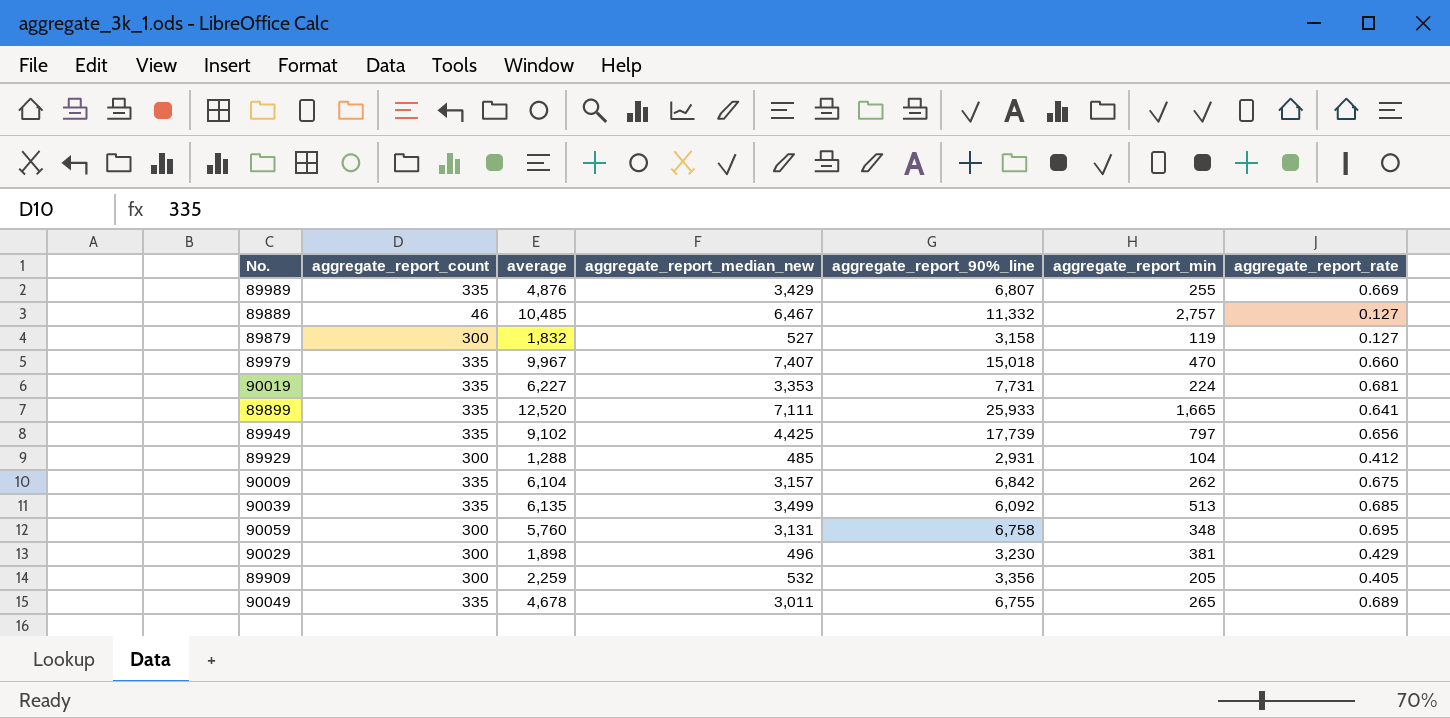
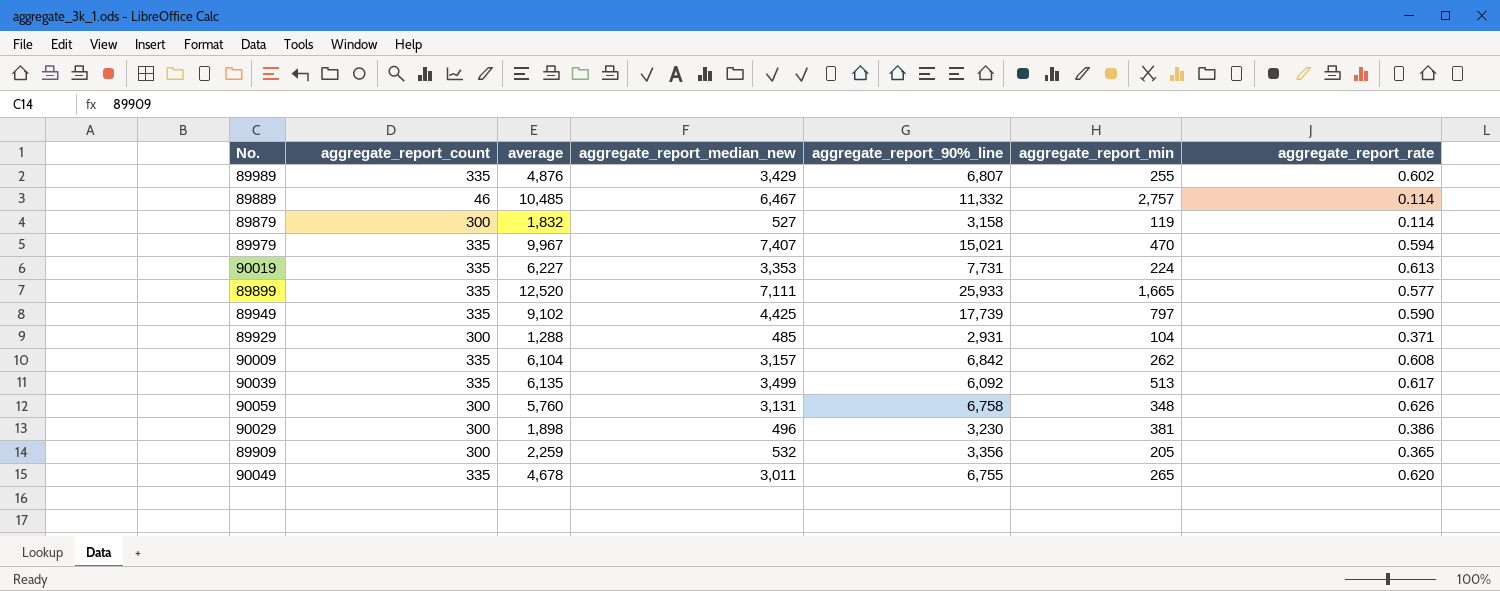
89989 | aggregate_report_rate: 0.669 -> 0.602
89889 | aggregate_report_rate: 0.127 -> 0.114
89879 | aggregate_report_rate: 0.127 -> 0.114
89979 | aggregate_report_90%_line: 15,018 -> 15,021
89979 | aggregate_report_rate: 0.660 -> 0.594
90019 | aggregate_report_rate: 0.681 -> 0.613
89899 | aggregate_report_rate: 0.641 -> 0.577
89949 | aggregate_report_rate: 0.656 -> 0.590
89929 | aggregate_report_rate: 0.412 -> 0.371
90009 | aggregate_report_rate: 0.675 -> 0.608
90039 | aggregate_report_rate: 0.685 -> 0.617
90059 | aggregate_report_rate: 0.695 -> 0.626
90029 | aggregate_report_rate: 0.429 -> 0.386
89909 | aggregate_report_rate: 0.405 -> 0.365
90049 | aggregate_report_rate: 0.689 -> 0.620

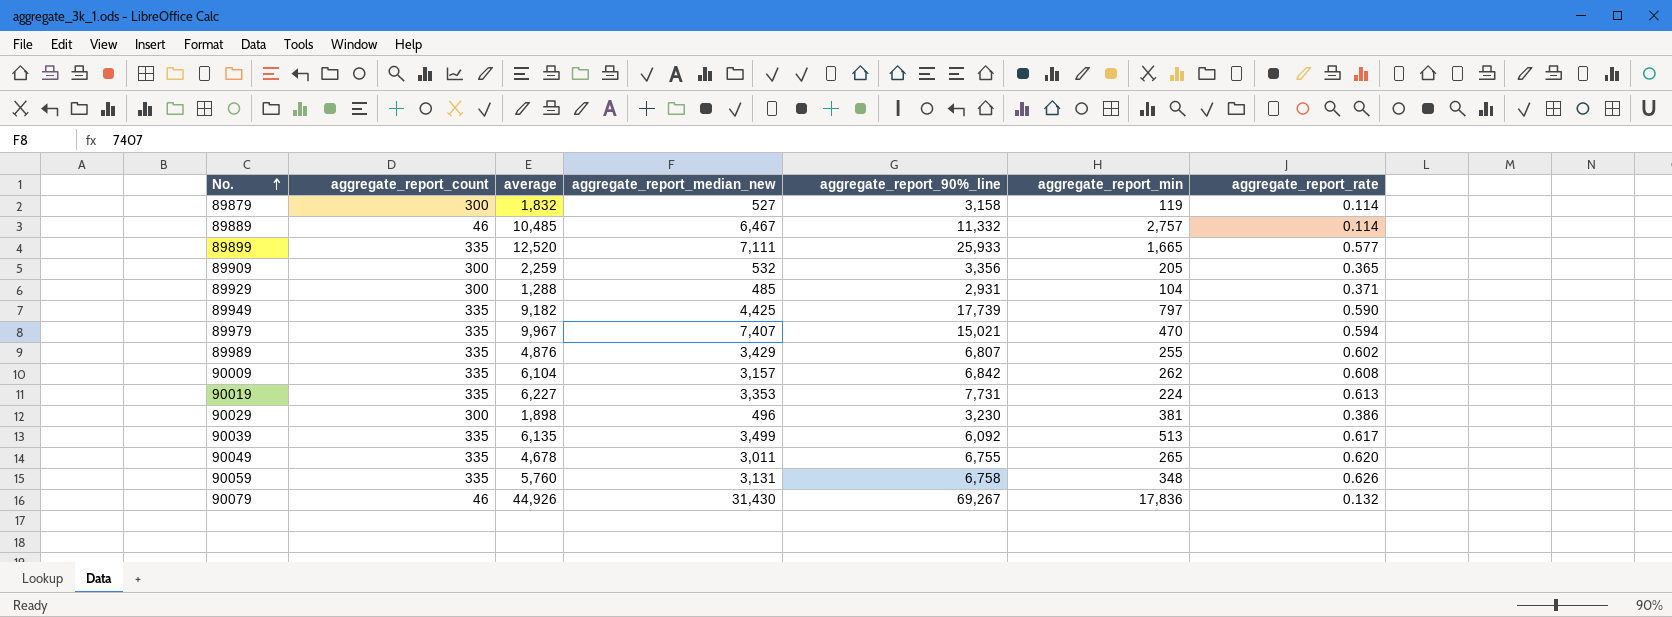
row order: none -> No. ascending
89949 | average: 9,102 -> 9,182
90059 | aggregate_report_count: 300 -> 335
row 90079: none -> 46 | 44,926 | 31,430 | 69,267 | 17,836 | 0.132

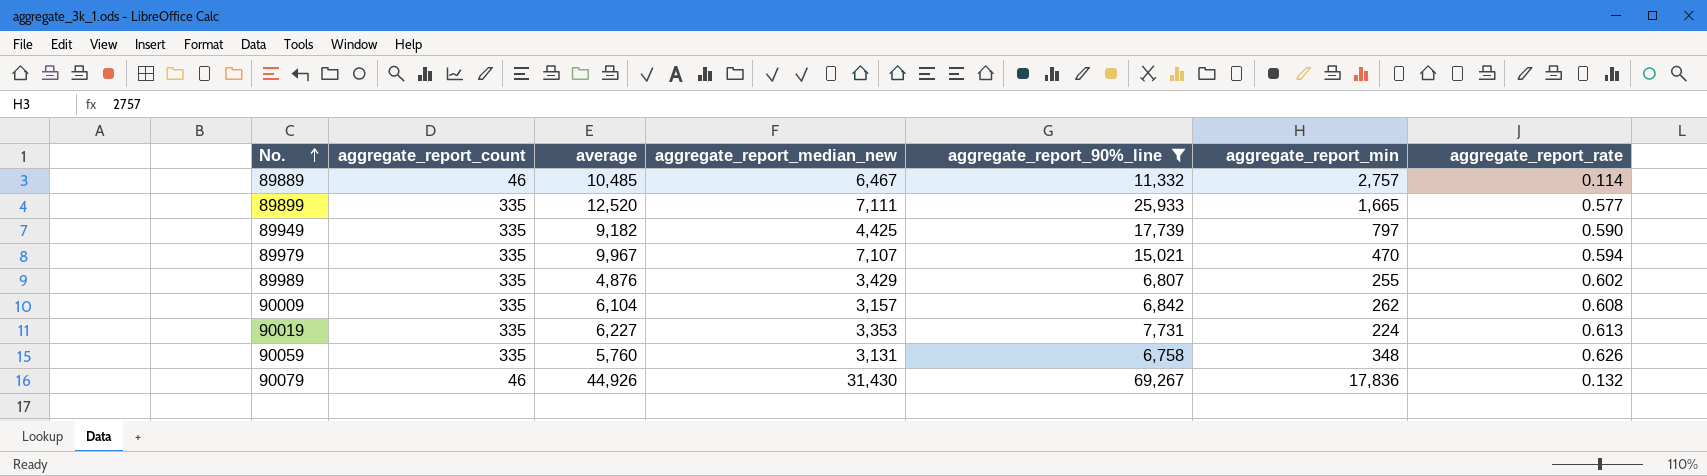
filter: none -> aggregate_report_90%_line >= 6,758
89979 | aggregate_report_median_new: 7,407 -> 7,107

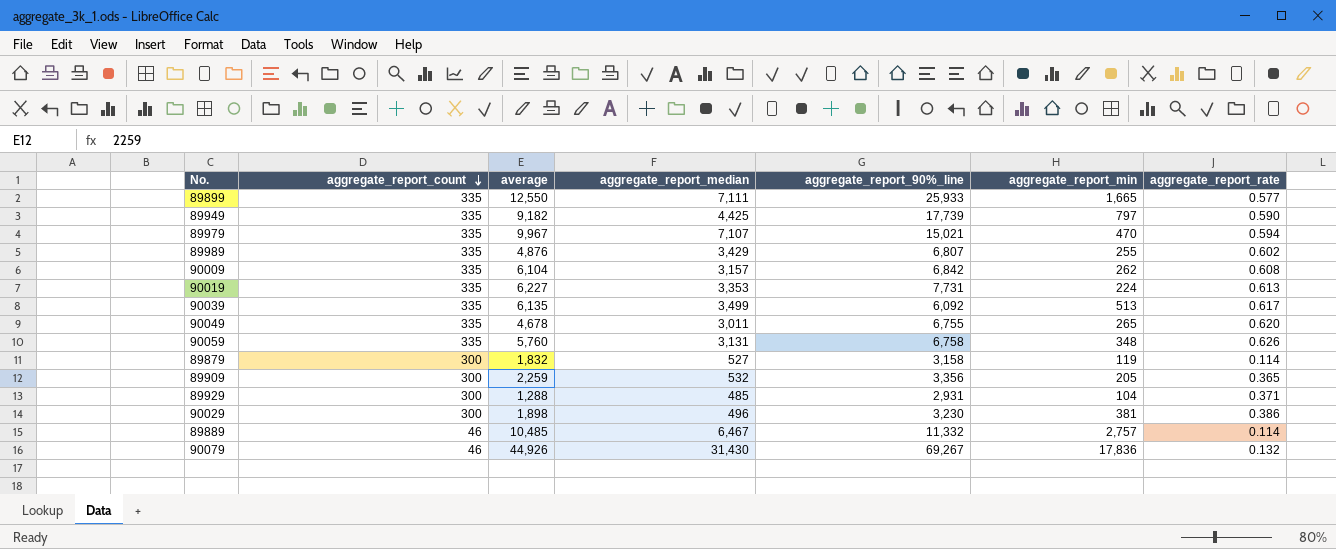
filter: aggregate_report_90%_line >= 6,758 -> none
row order: No. ascending -> aggregate_report_count descending
column name: aggregate_report_median_new -> aggregate_report_median
89899 | average: 12,520 -> 12,550

